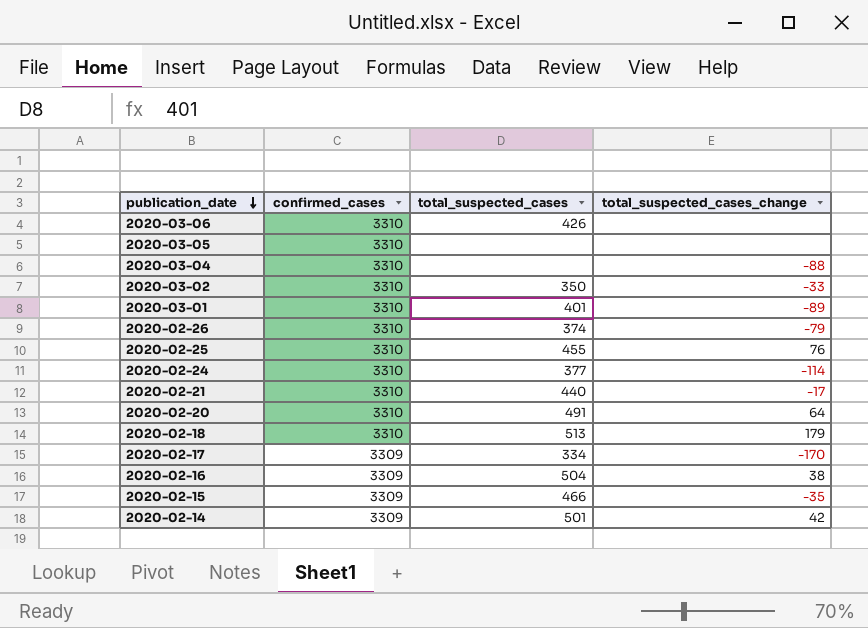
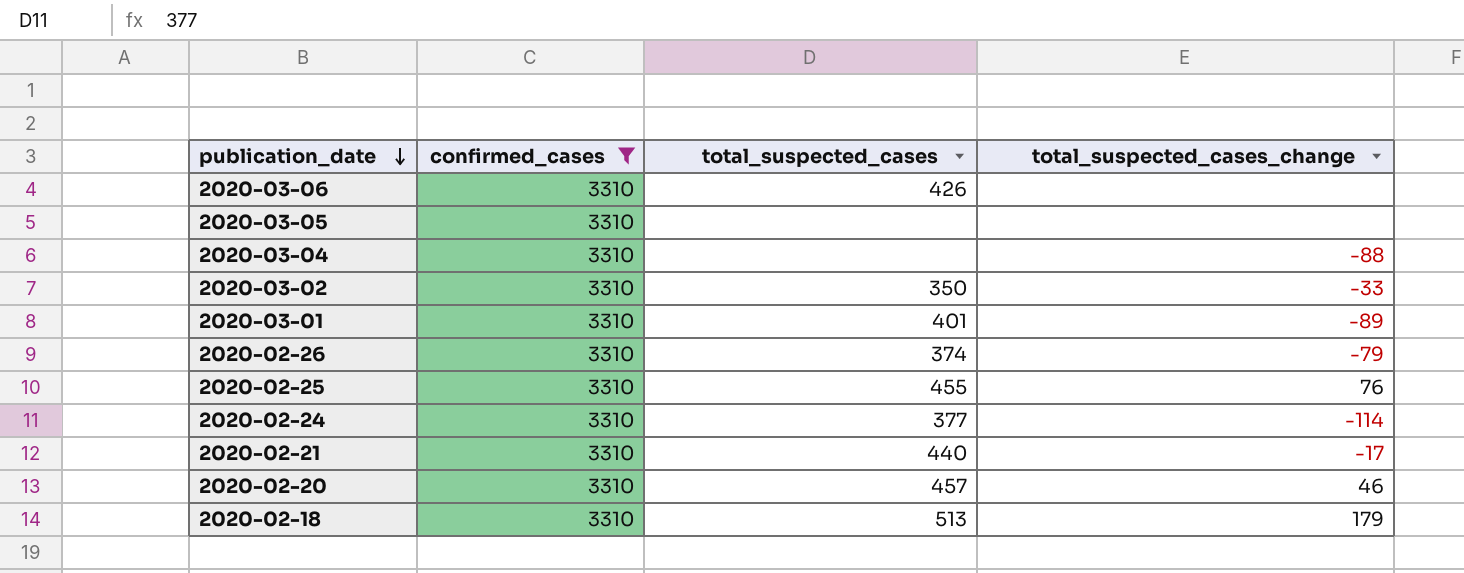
filter: none -> confirmed_cases = 3310
2020-02-20 | total_suspected_cases: 491 -> 457
2020-02-20 | total_suspected_cases_change: 64 -> 46

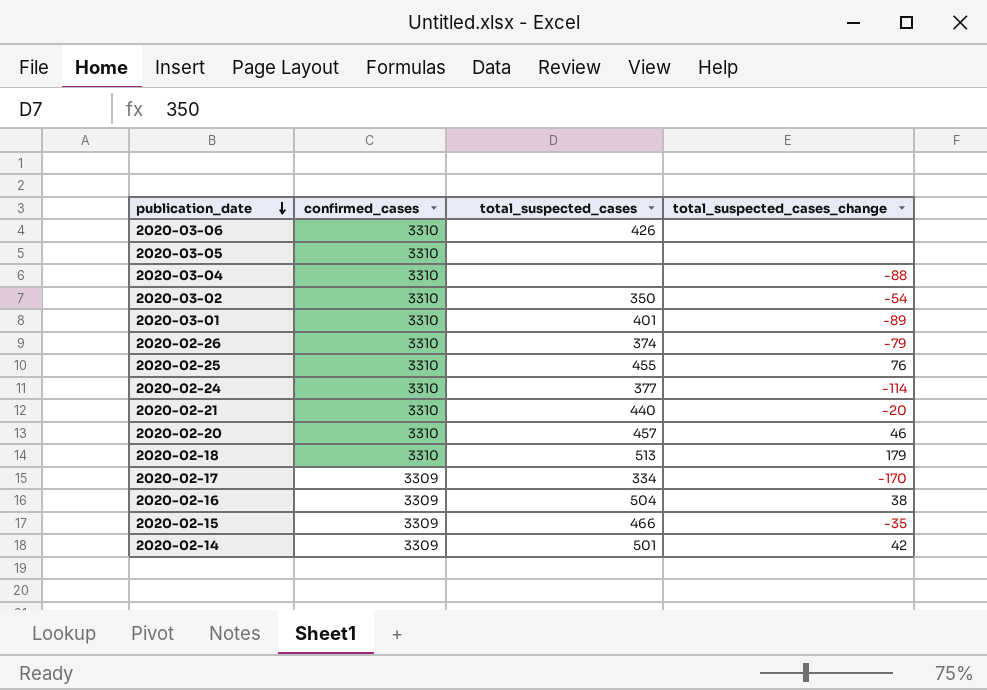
filter: confirmed_cases = 3310 -> none
2020-03-02 | total_suspected_cases_change: -33 -> -54
2020-02-21 | total_suspected_cases_change: -17 -> -20

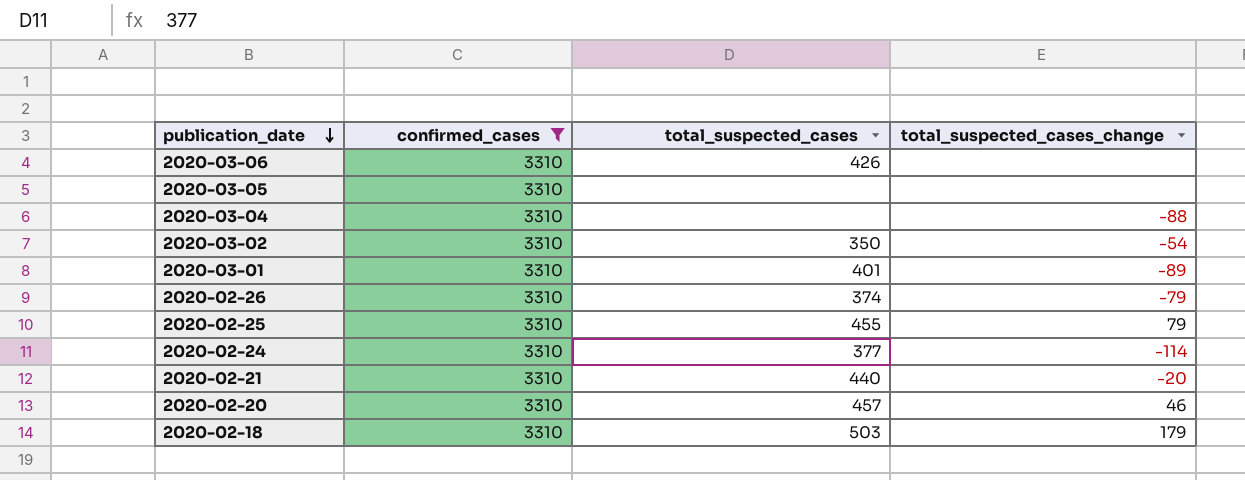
filter: none -> confirmed_cases = 3310
2020-02-25 | total_suspected_cases_change: 76 -> 79
2020-02-18 | total_suspected_cases: 513 -> 503

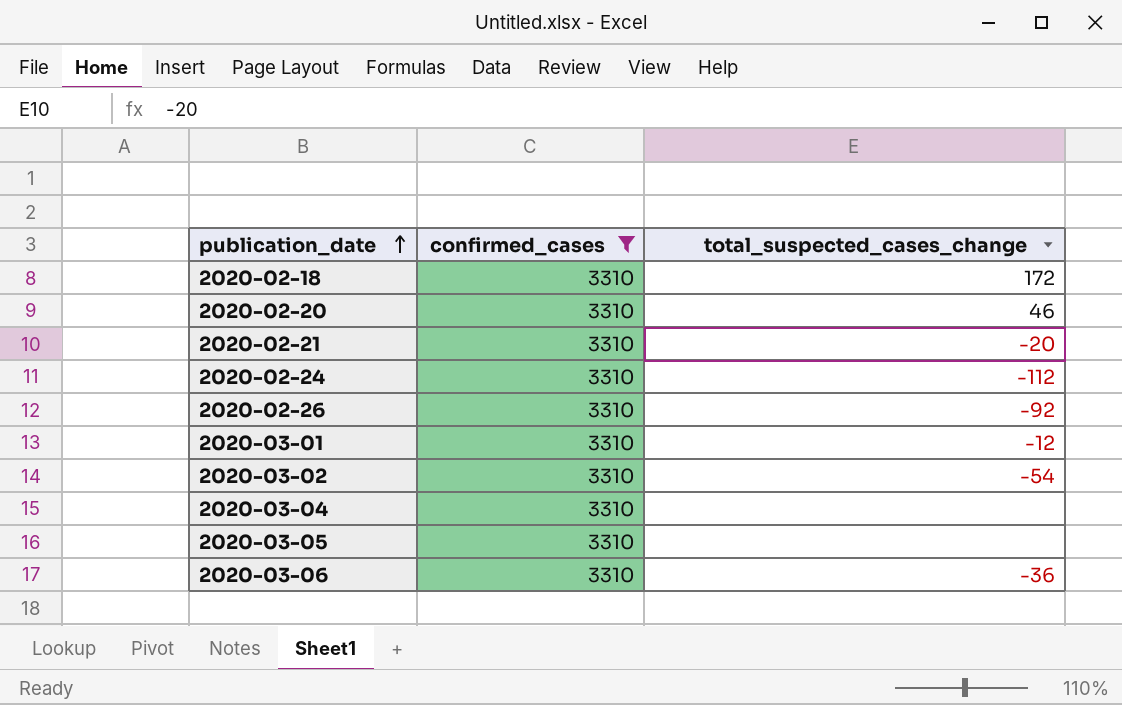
row order: publication_date descending -> publication_date ascending
column total_suspected_cases | position: 3 -> none
row 2020-02-25: 3310 | 455 | 79 -> none
2020-02-18 | total_suspected_cases_change: 179 -> 172
2020-02-24 | total_suspected_cases_change: -114 -> -112
2020-02-26 | total_suspected_cases_change: -79 -> -92
2020-03-01 | total_suspected_cases_change: -89 -> -12
2020-03-04 | total_suspected_cases_change: -88 -> none
2020-03-06 | total_suspected_cases_change: none -> -36

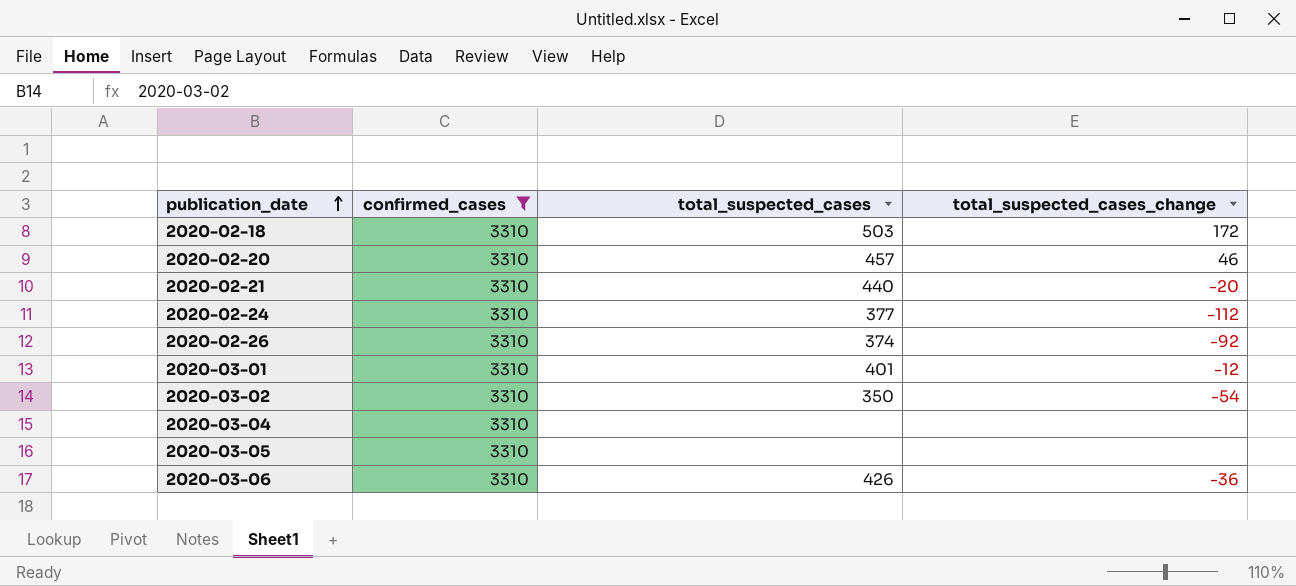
column total_suspected_cases | position: none -> 3

